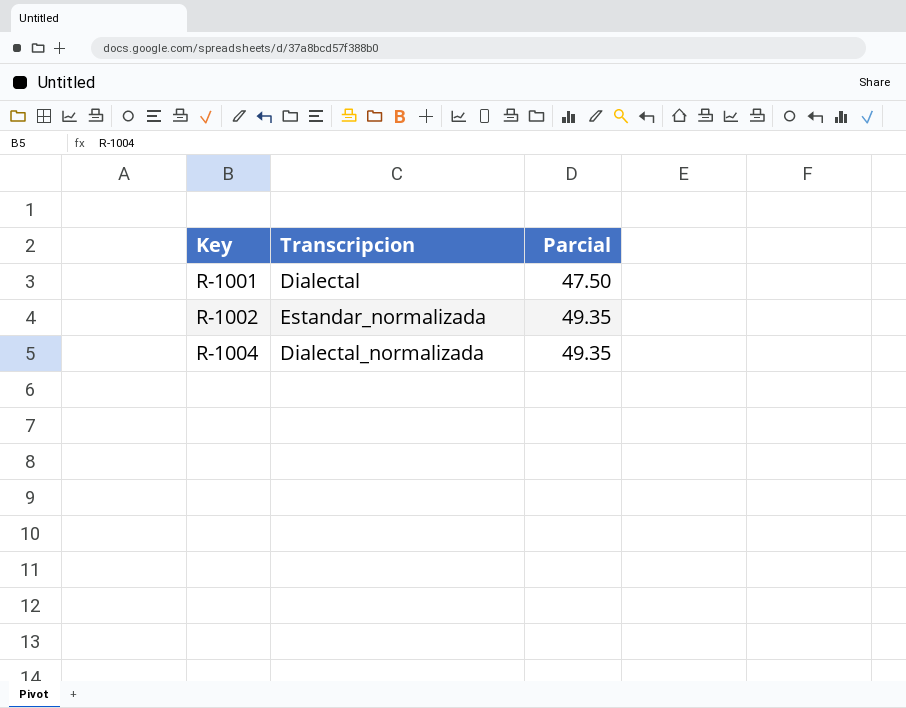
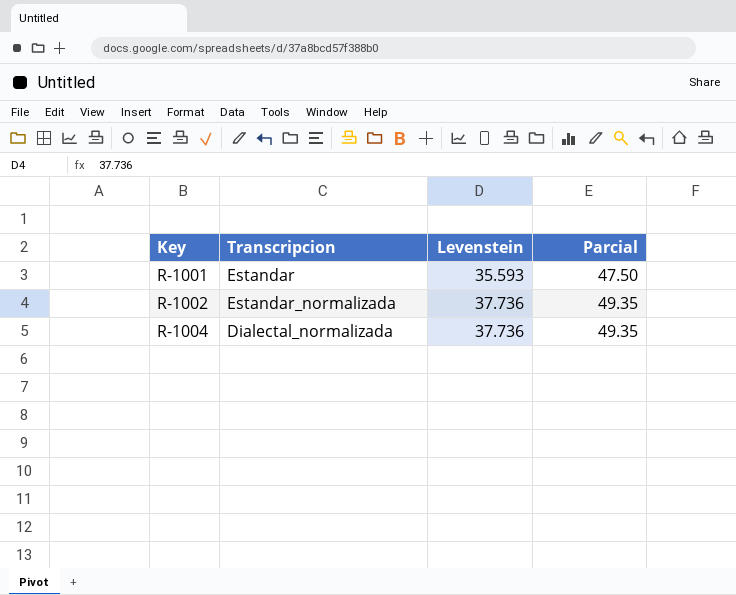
column Levenstein | position: none -> 3
R-1001 | Transcripcion: Dialectal -> Estandar

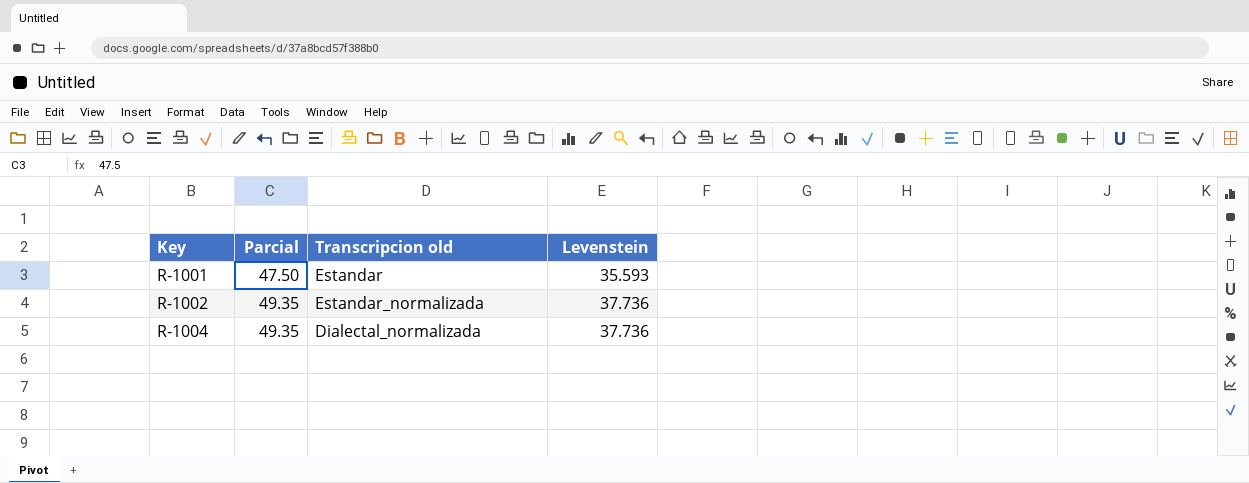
column Parcial | position: 4 -> 2
column name: Transcripcion -> Transcripcion old

